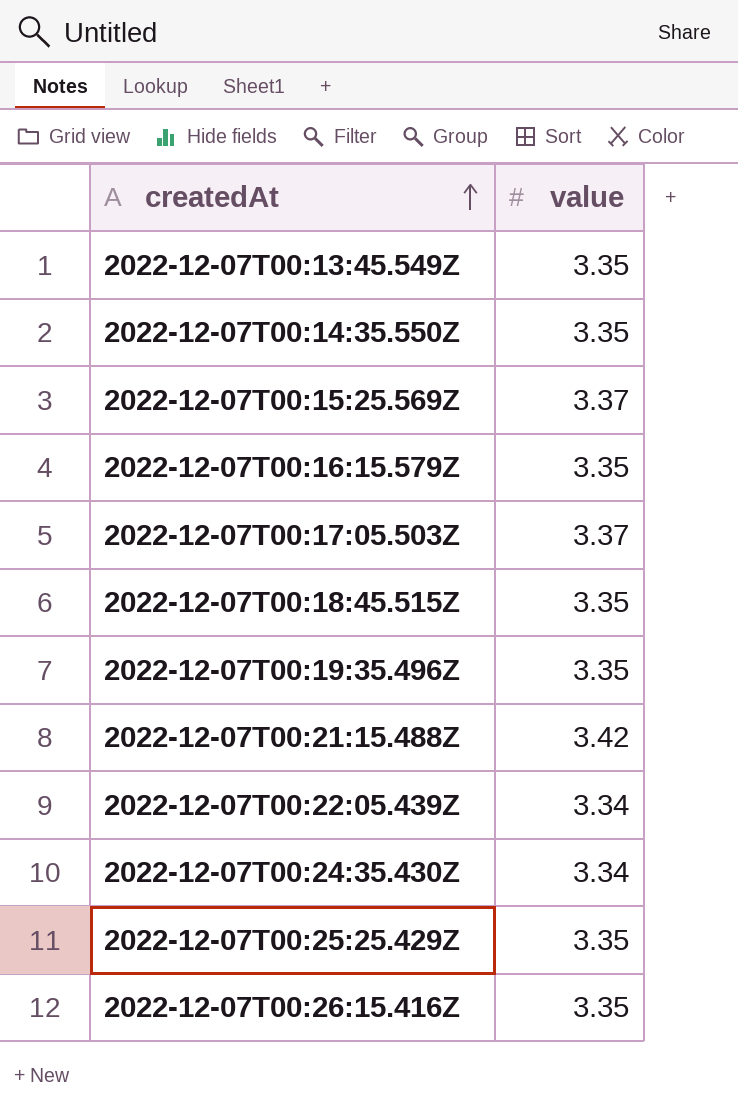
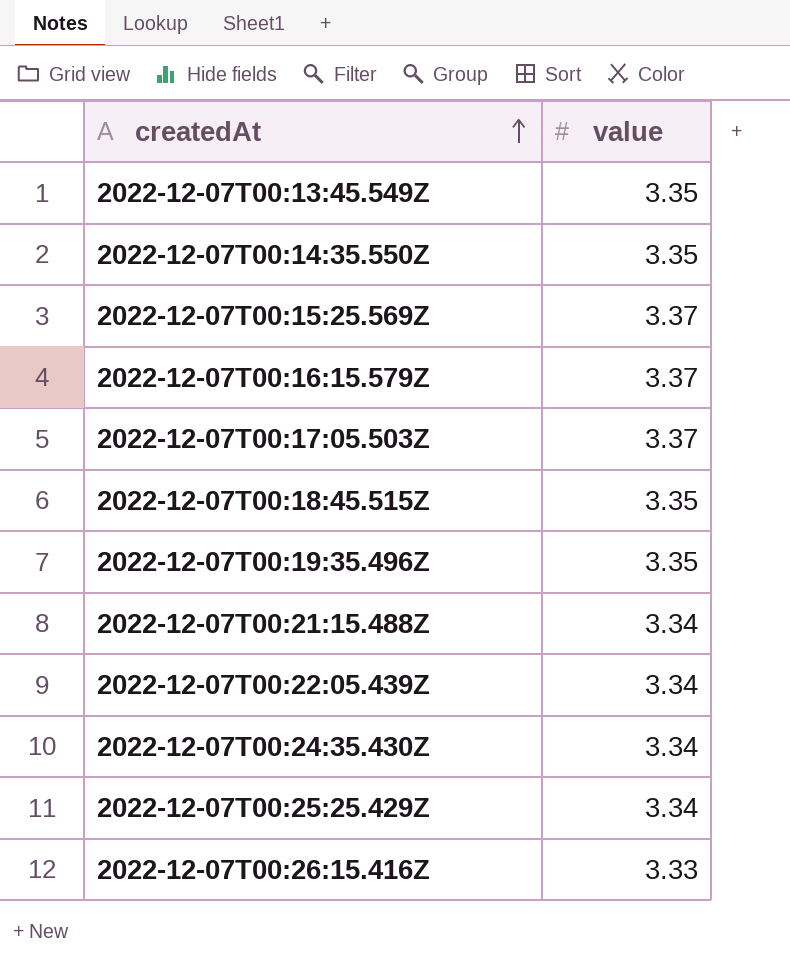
2022-12-07T00:16:15.579Z | value: 3.35 -> 3.37
2022-12-07T00:21:15.488Z | value: 3.42 -> 3.34
2022-12-07T00:25:25.429Z | value: 3.35 -> 3.34
2022-12-07T00:26:15.416Z | value: 3.35 -> 3.33

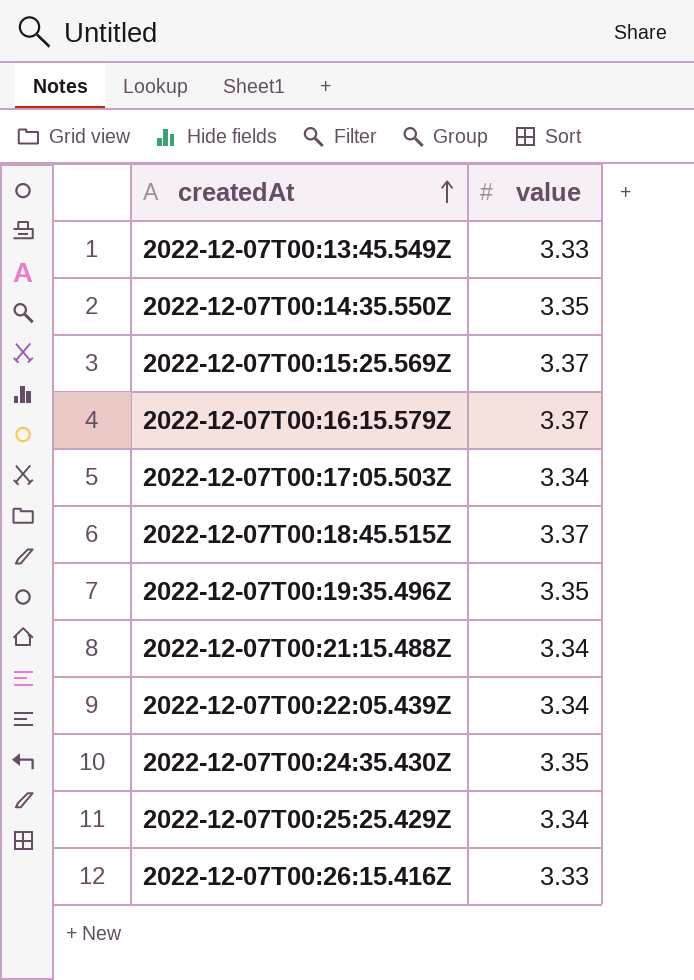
2022-12-07T00:13:45.549Z | value: 3.35 -> 3.33
2022-12-07T00:17:05.503Z | value: 3.37 -> 3.34
2022-12-07T00:18:45.515Z | value: 3.35 -> 3.37
2022-12-07T00:24:35.430Z | value: 3.34 -> 3.35

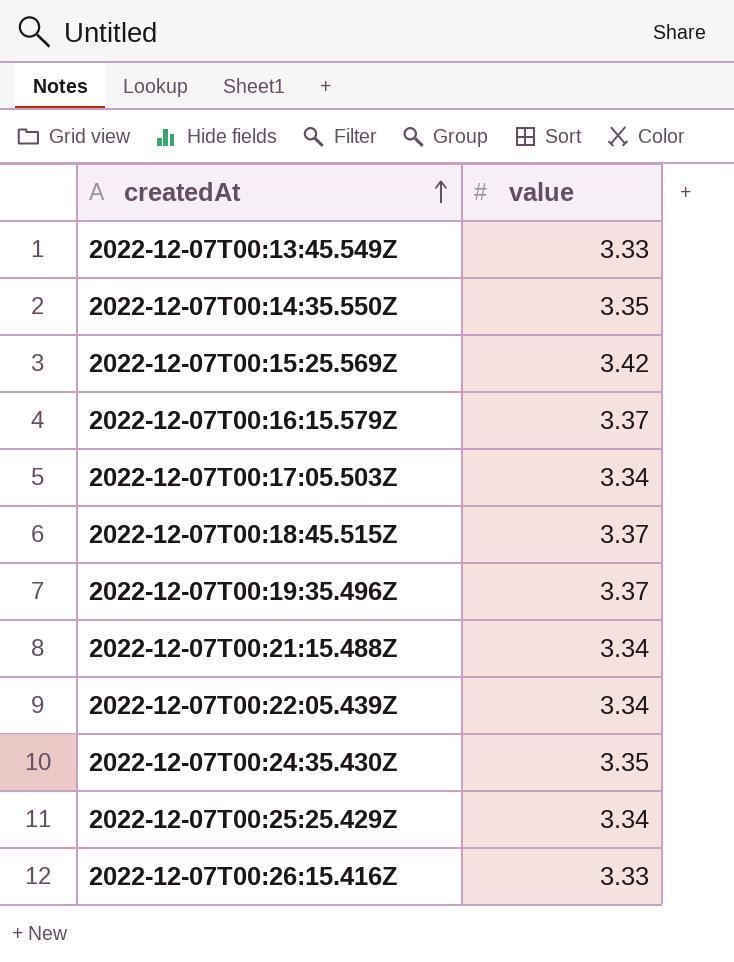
2022-12-07T00:15:25.569Z | value: 3.37 -> 3.42
2022-12-07T00:19:35.496Z | value: 3.35 -> 3.37

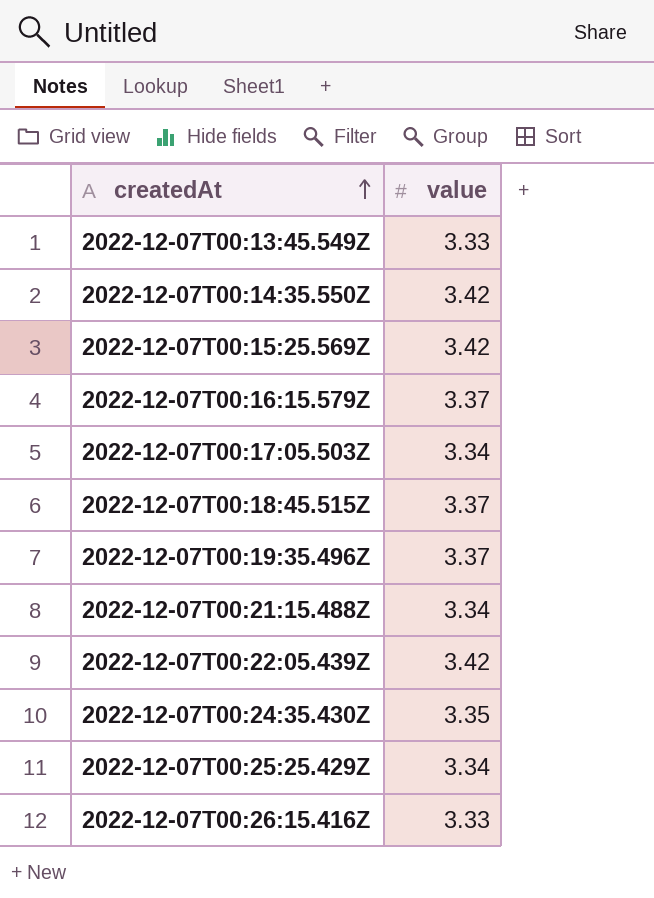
2022-12-07T00:14:35.550Z | value: 3.35 -> 3.42
2022-12-07T00:22:05.439Z | value: 3.34 -> 3.42

